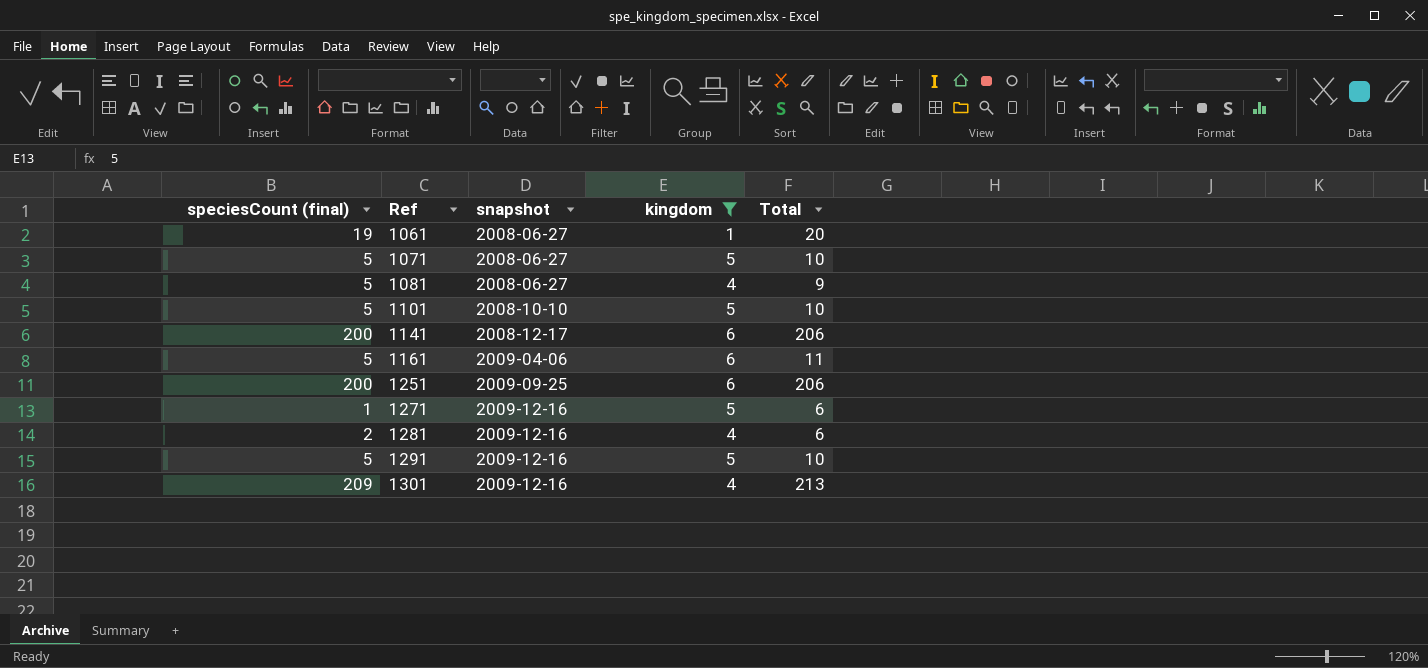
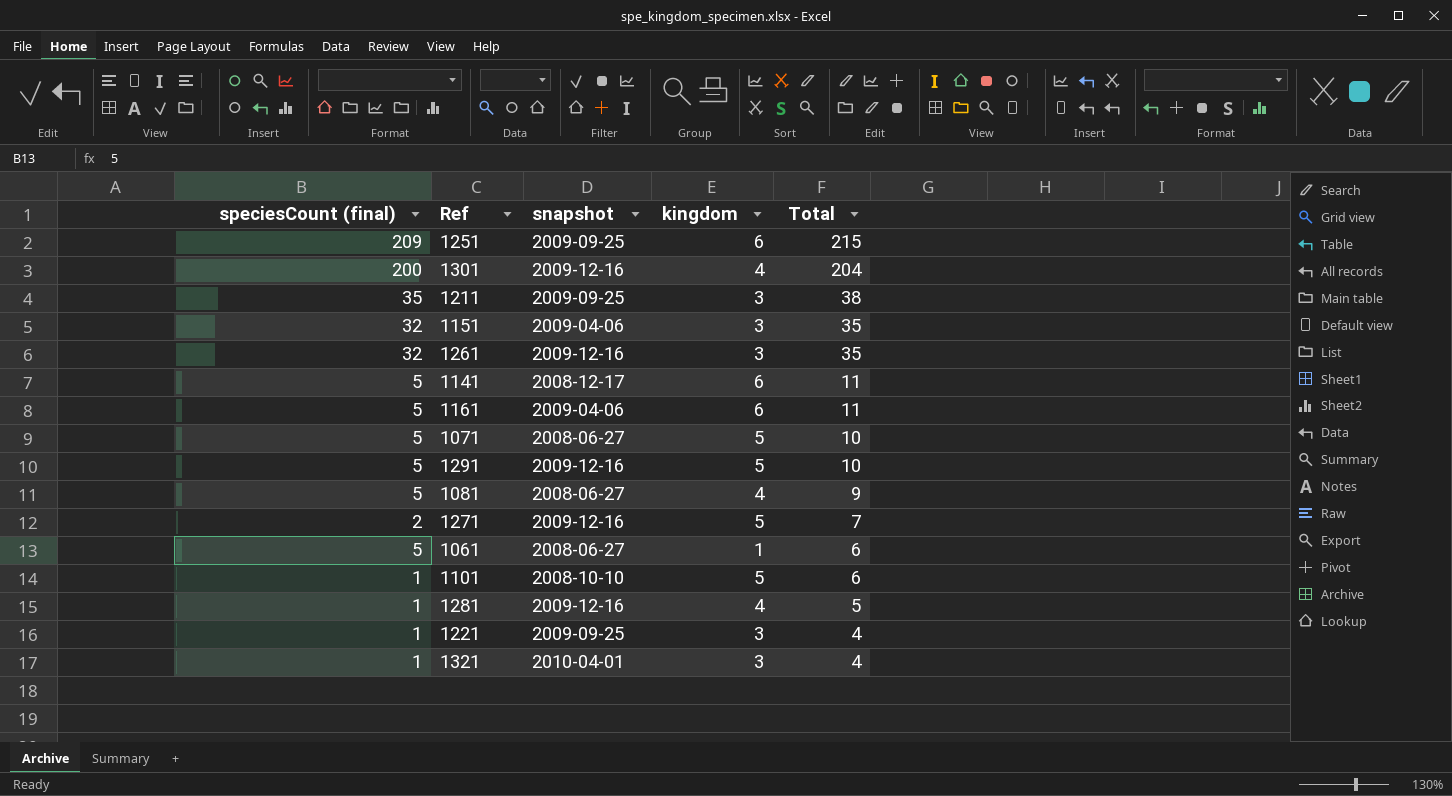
filter: kingdom != 3 -> none
row order: Ref ascending -> Total descending
1251 | speciesCount (final): 200 -> 209
1251 | Total: 206 -> 215
1301 | speciesCount (final): 209 -> 200
1301 | Total: 213 -> 204
1141 | speciesCount (final): 200 -> 5
1141 | Total: 206 -> 11
1271 | speciesCount (final): 1 -> 2
1271 | Total: 6 -> 7
1061 | speciesCount (final): 19 -> 5
1061 | Total: 20 -> 6
1101 | speciesCount (final): 5 -> 1
1101 | Total: 10 -> 6
1281 | speciesCount (final): 2 -> 1
1281 | Total: 6 -> 5

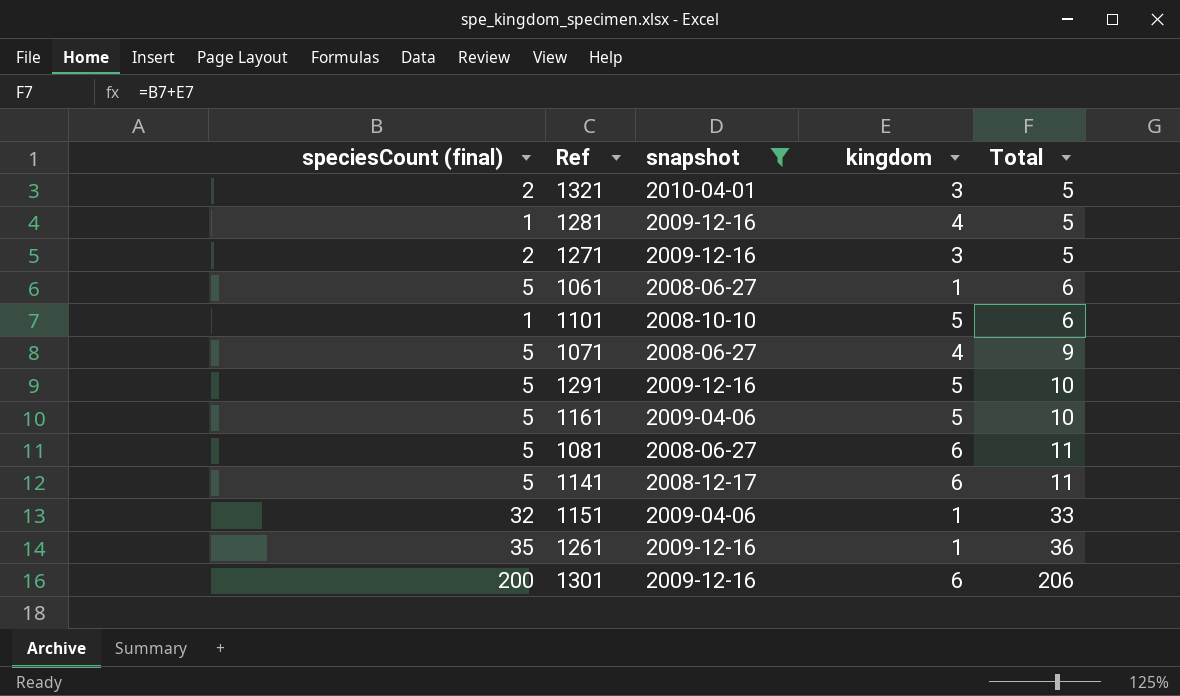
filter: none -> snapshot != 2009-09-25
row order: Total descending -> Total ascending
1321 | speciesCount (final): 1 -> 2
1321 | Total: 4 -> 5
1271 | kingdom: 5 -> 3
1271 | Total: 7 -> 5
1071 | kingdom: 5 -> 4
1071 | Total: 10 -> 9
1161 | kingdom: 6 -> 5
1161 | Total: 11 -> 10
1081 | kingdom: 4 -> 6
1081 | Total: 9 -> 11
1151 | kingdom: 3 -> 1
1151 | Total: 35 -> 33
1261 | speciesCount (final): 32 -> 35
1261 | kingdom: 3 -> 1
1261 | Total: 35 -> 36
1301 | kingdom: 4 -> 6
1301 | Total: 204 -> 206

